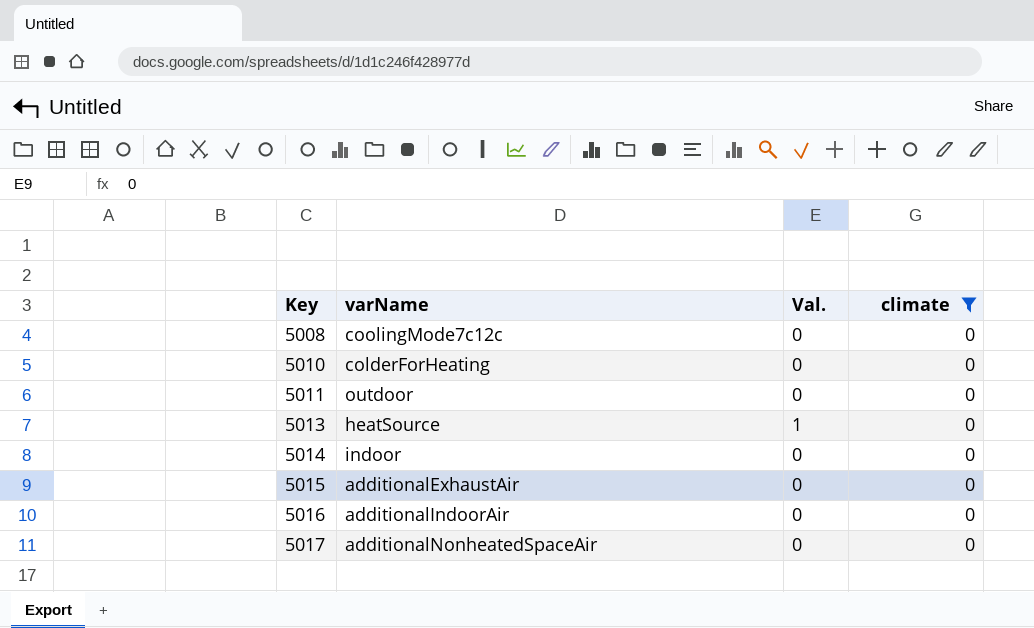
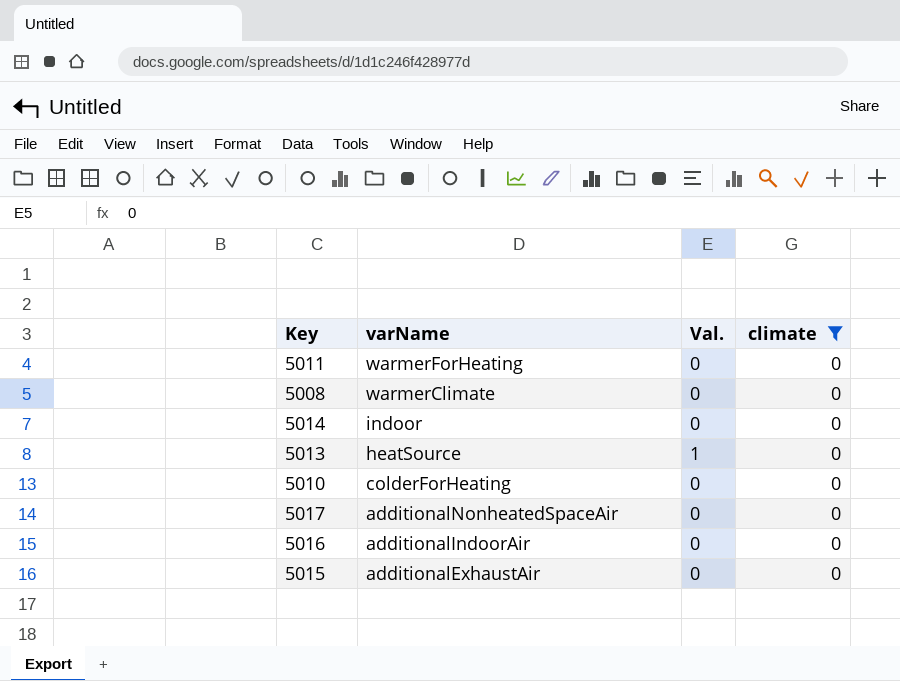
row order: Key ascending -> varName descending
5011 | varName: outdoor -> warmerForHeating
5008 | varName: coolingMode7c12c -> warmerClimate

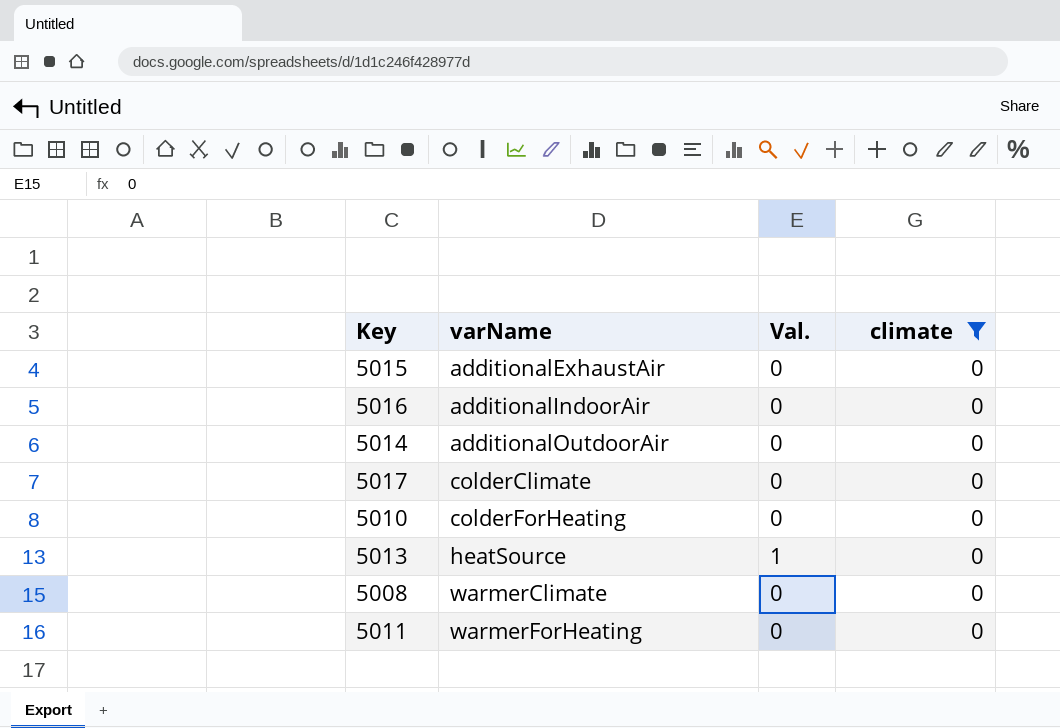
row order: varName descending -> varName ascending
5014 | varName: indoor -> additionalOutdoorAir
5017 | varName: additionalNonheatedSpaceAir -> colderClimate

